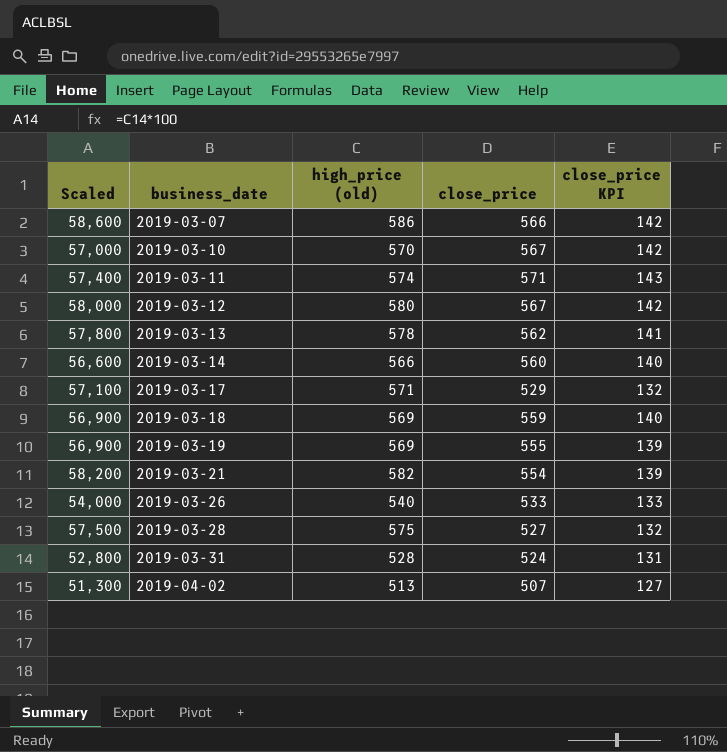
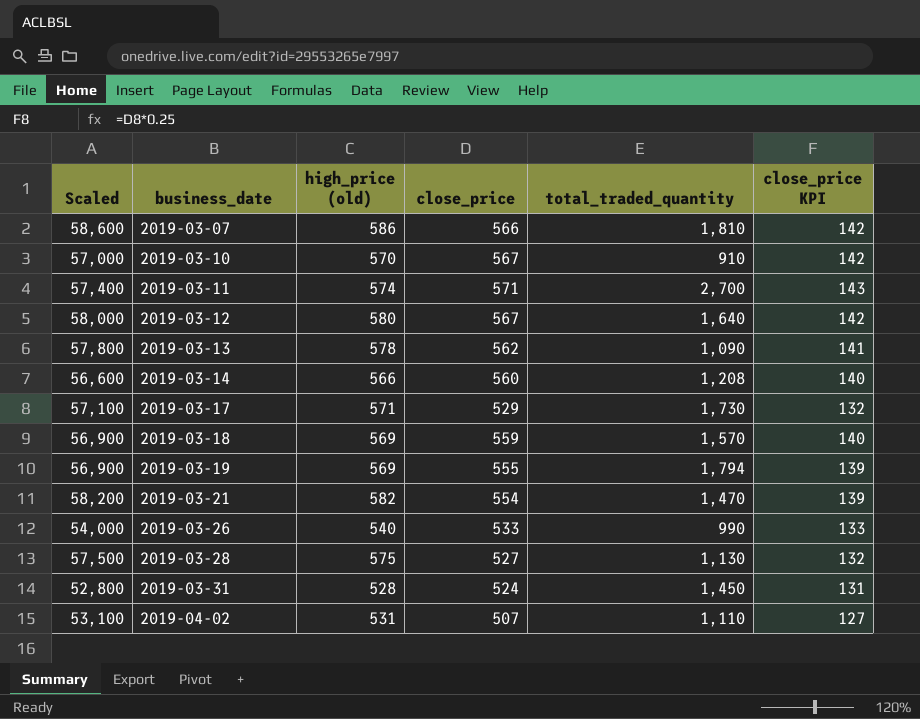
column total_traded_quantity | position: none -> 5
2019-04-02 | Scaled: 51,300 -> 53,100
2019-04-02 | high_price (old): 513 -> 531

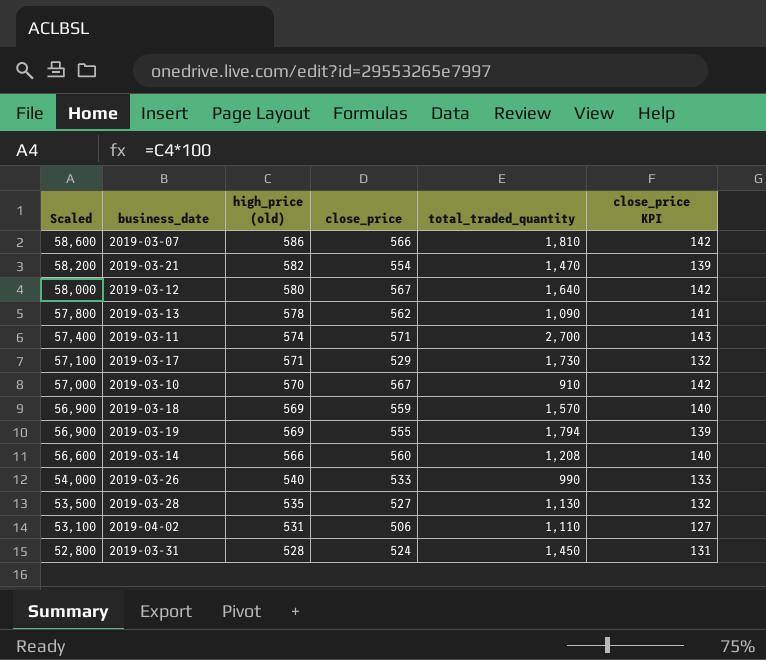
row order: business_date ascending -> Scaled descending
2019-03-28 | Scaled: 57,500 -> 53,500
2019-03-28 | high_price (old): 575 -> 535
2019-04-02 | close_price: 507 -> 506

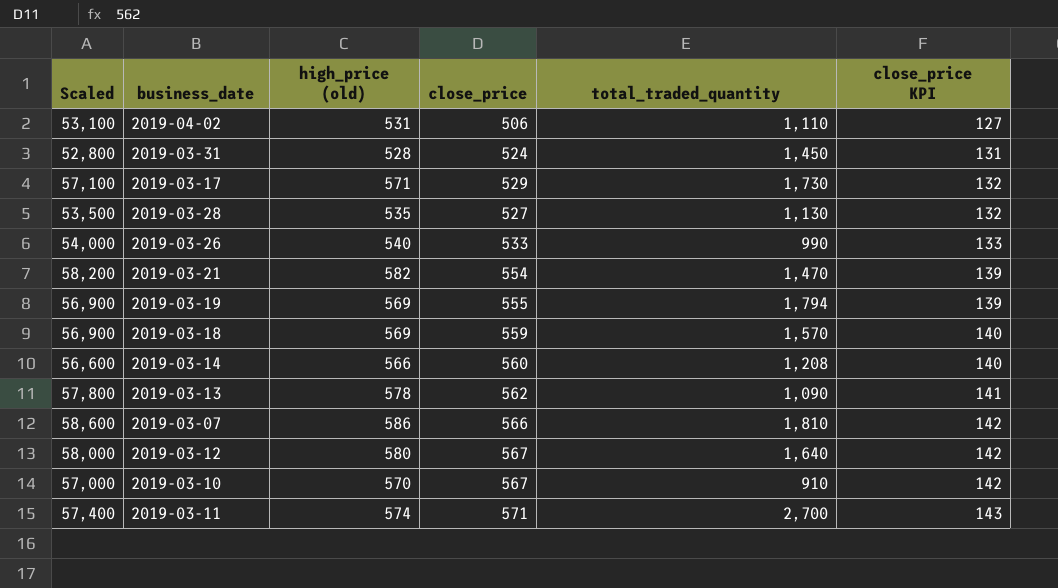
row order: Scaled descending -> close_price KPI ascending

